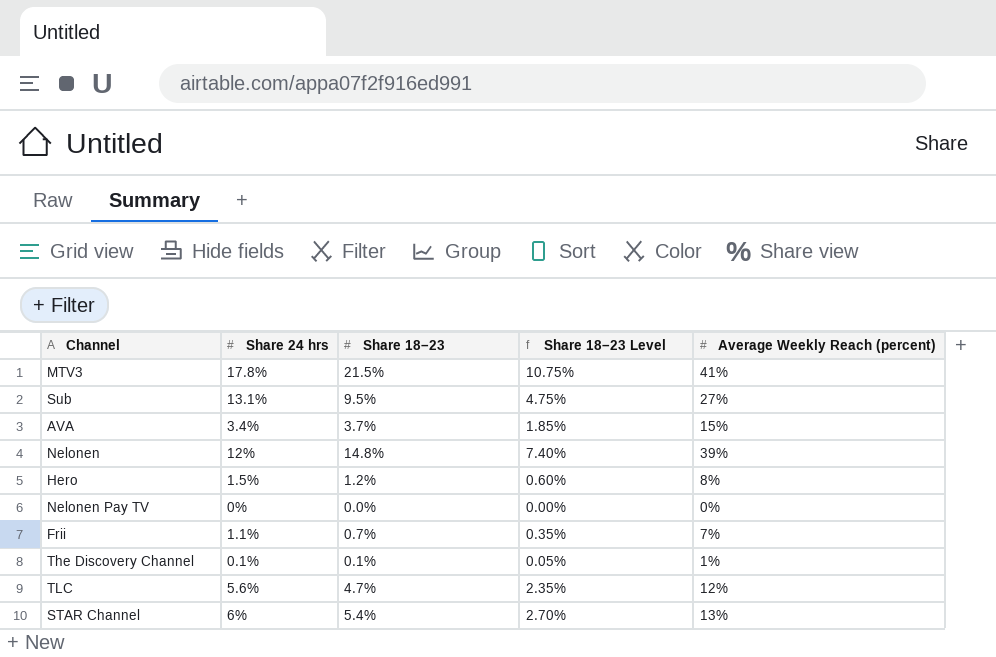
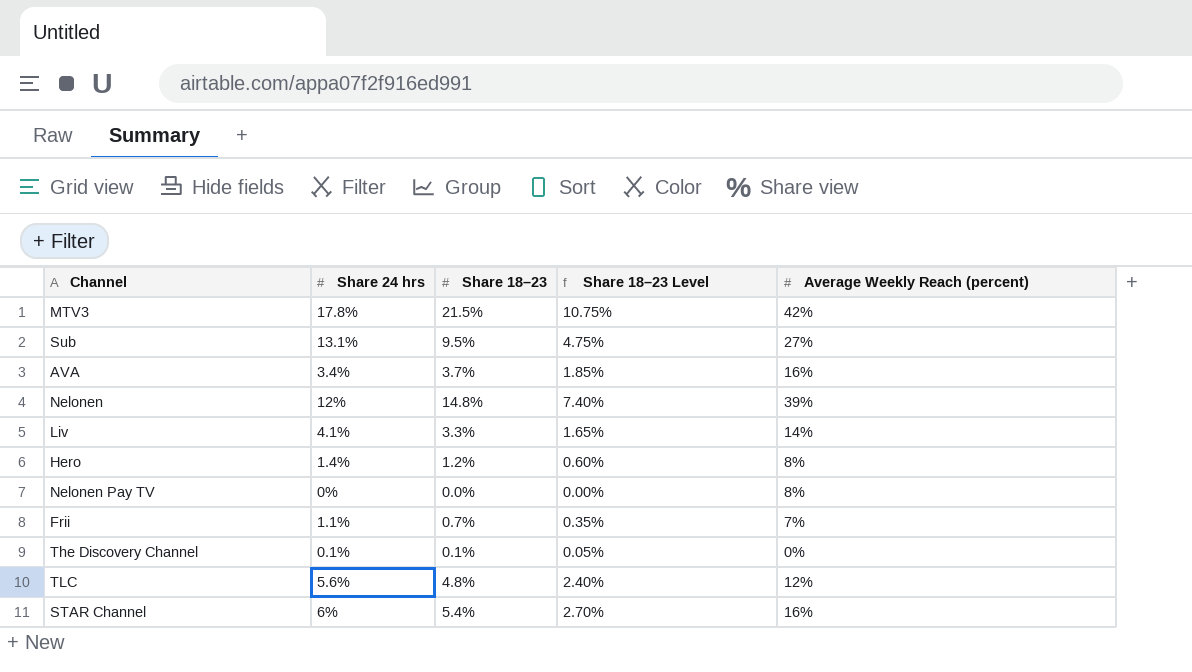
MTV3 | Average Weekly Reach (percent): 41% -> 42%
AVA | Average Weekly Reach (percent): 15% -> 16%
row Liv: none -> 4.1% | 3.3% | 1.65% | 14%
Hero | Share 24 hrs: 1.5% -> 1.4%
Nelonen Pay TV | Average Weekly Reach (percent): 0% -> 8%
The Discovery Channel | Average Weekly Reach (percent): 1% -> 0%
TLC | Share 18–23: 4.7% -> 4.8%
TLC | Share 18–23 Level: 2.35% -> 2.40%
STAR Channel | Average Weekly Reach (percent): 13% -> 16%

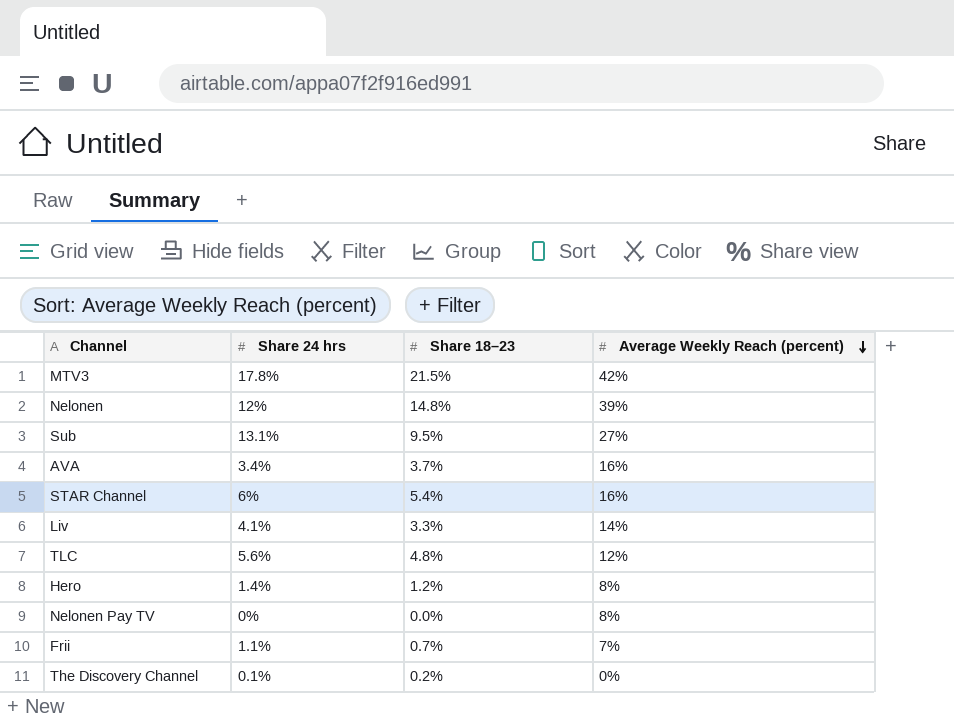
row order: none -> Average Weekly Reach (percent) descending
column Share 18–23 Level | formula: [Share 18–23] * 0.5 -> none
The Discovery Channel | Share 18–23: 0.1% -> 0.2%

